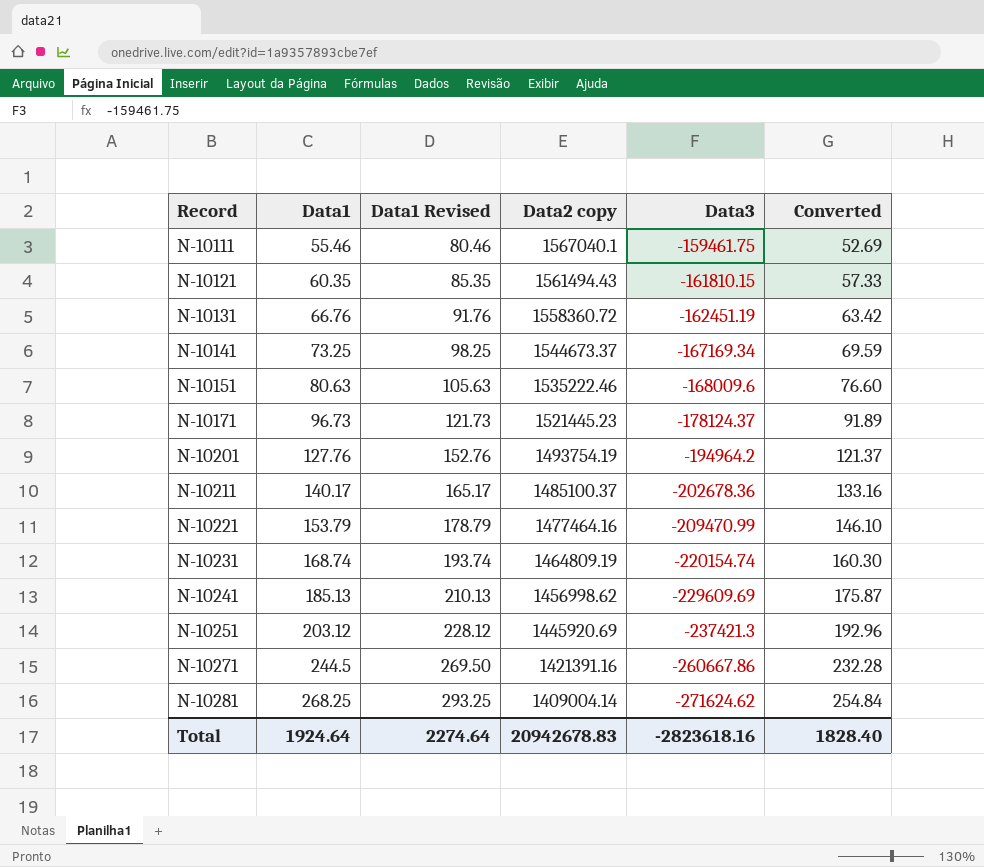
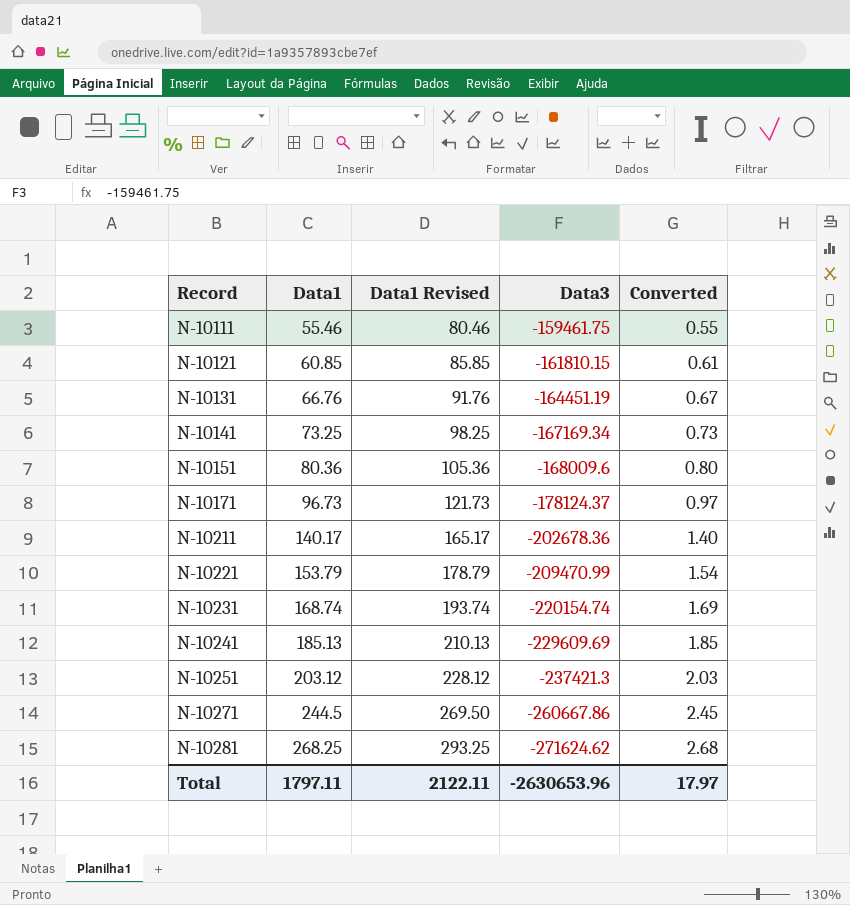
column Data2 copy | position: 4 -> none
column Converted | formula: [Data1] * 0.95 -> [Data1] * 0.01
row N-10201: 127.76 | 152.76 | 1493754.19 | -194964.2 | 121.37 -> none
N-10121 | Data1: 60.35 -> 60.85
N-10121 | Data1 Revised: 85.35 -> 85.85
N-10131 | Data3: -162451.19 -> -164451.19
N-10151 | Data1: 80.63 -> 80.36
N-10151 | Data1 Revised: 105.63 -> 105.36
Total | Data1: 1924.64 -> 1797.11
Total | Data1 Revised: 2274.64 -> 2122.11
Total | Data3: -2823618.16 -> -2630653.96
Total | Converted: 1828.40 -> 17.97

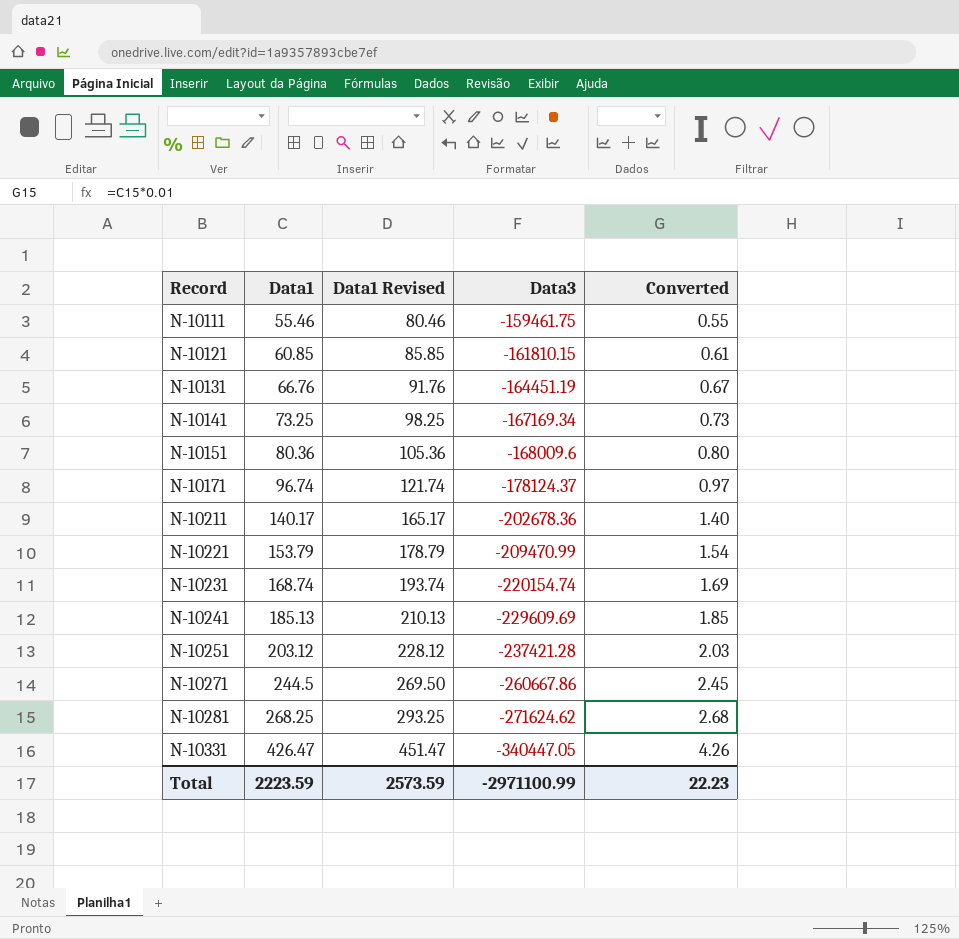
N-10171 | Data1: 96.73 -> 96.74
N-10171 | Data1 Revised: 121.73 -> 121.74
N-10251 | Data3: -237421.3 -> -237421.28
row N-10331: none -> 426.47 | 451.47 | -340447.05 | 4.26
Total | Data1: 1797.11 -> 2223.59
Total | Data1 Revised: 2122.11 -> 2573.59
Total | Data3: -2630653.96 -> -2971100.99
Total | Converted: 17.97 -> 22.23

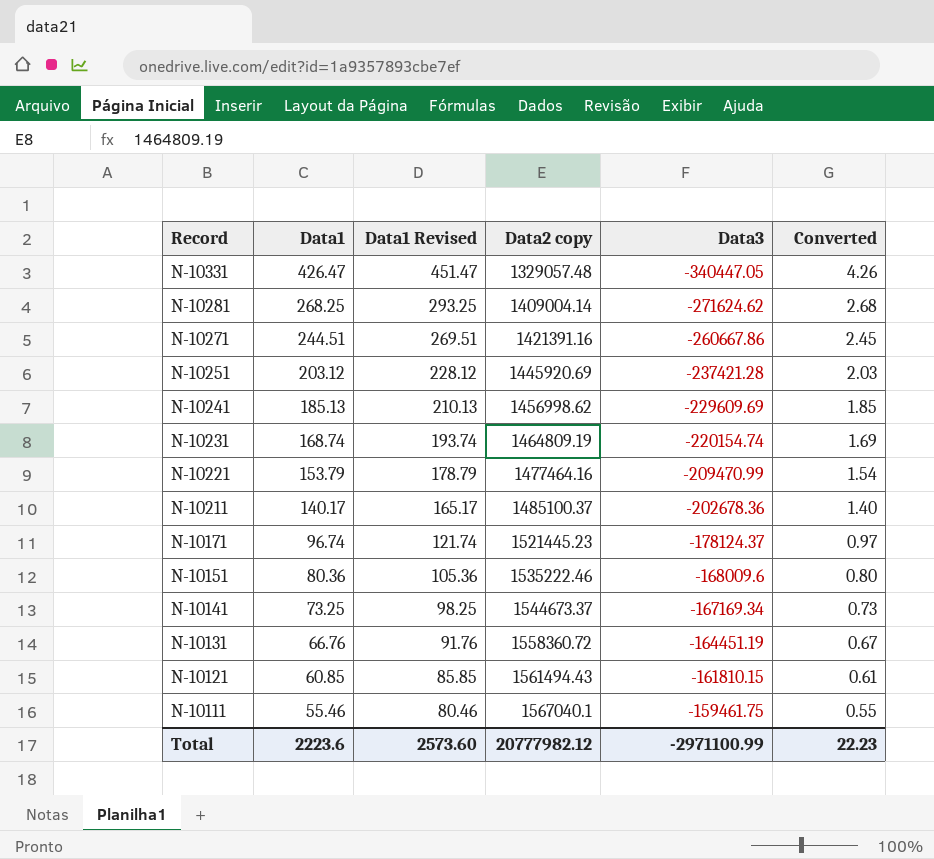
row order: Record ascending -> Record descending
column Data2 copy | position: none -> 4
N-10271 | Data1: 244.5 -> 244.51
N-10271 | Data1 Revised: 269.50 -> 269.51
Total | Data1: 2223.59 -> 2223.6
Total | Data1 Revised: 2573.59 -> 2573.60

